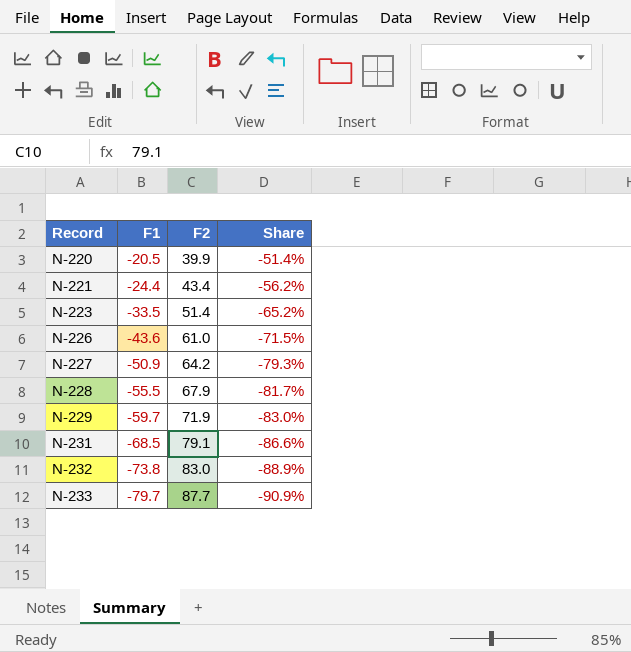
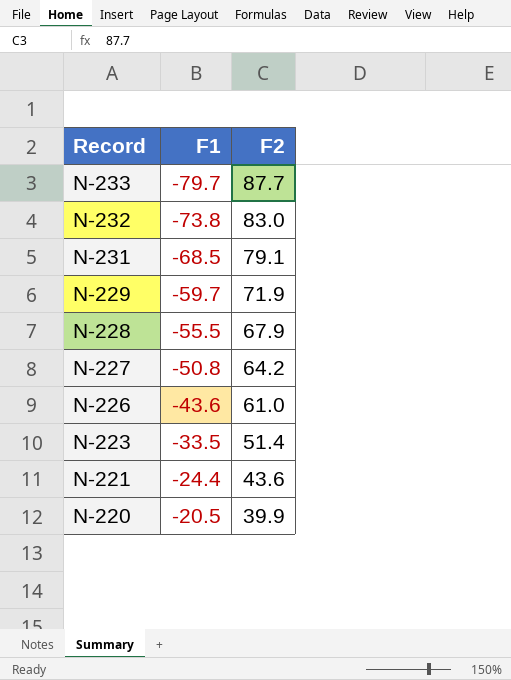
row order: Record ascending -> Record descending
column Share | formula: [F1] / [F2] -> none
N-227 | F1: -50.9 -> -50.8
N-221 | F2: 43.4 -> 43.6

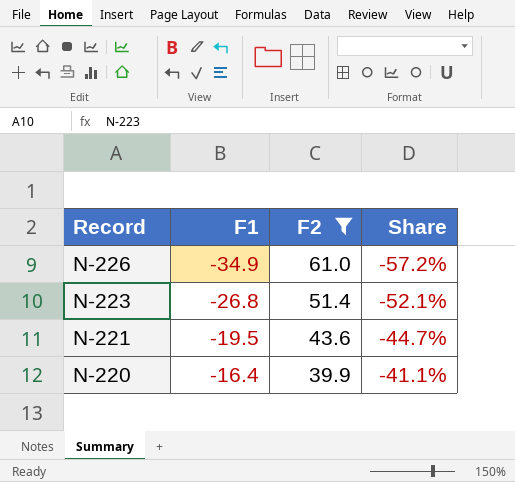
filter: none -> F2 <= 61.0
column Share | formula: none -> [F1] / [F2]
N-226 | F1: -43.6 -> -34.9
N-223 | F1: -33.5 -> -26.8
N-221 | F1: -24.4 -> -19.5
N-220 | F1: -20.5 -> -16.4

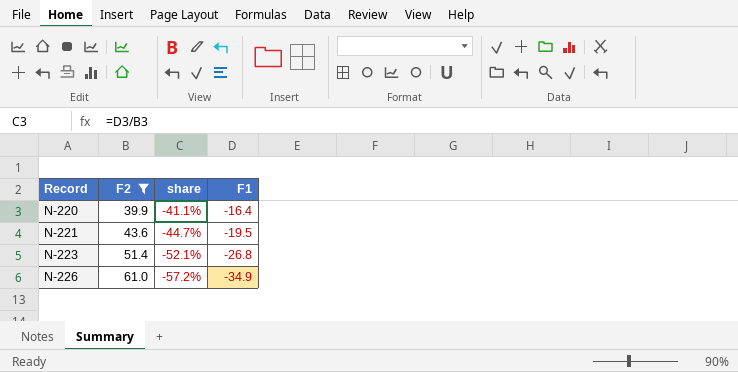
row order: Record descending -> Record ascending
column name: Share -> share
column F1 | position: 2 -> 4

